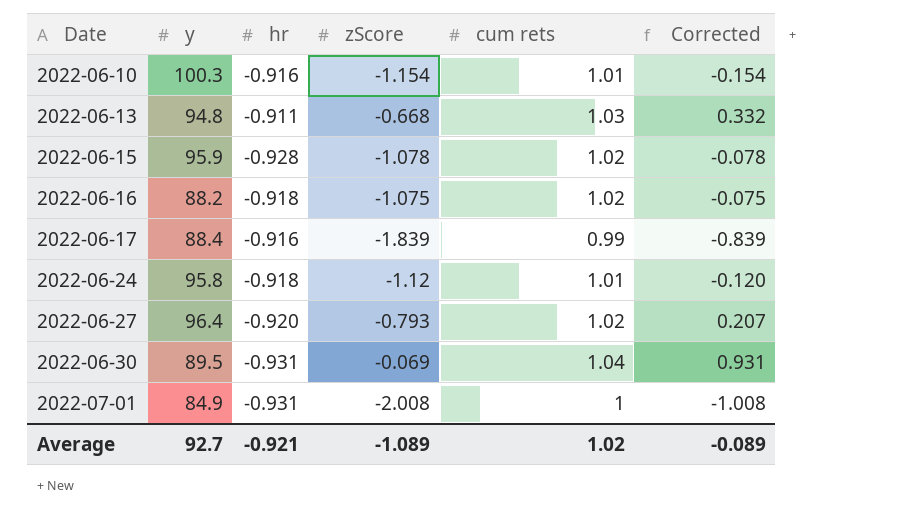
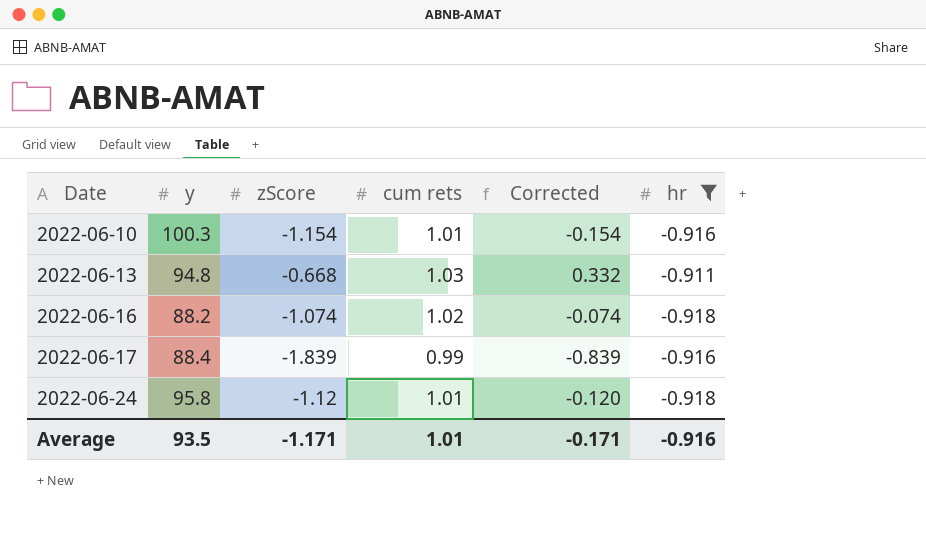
filter: none -> hr >= -0.918
column hr | position: 3 -> 6
2022-06-16 | zScore: -1.075 -> -1.074
2022-06-16 | Corrected: -0.075 -> -0.074
Average | y: 92.7 -> 93.5
Average | zScore: -1.089 -> -1.171
Average | cum rets: 1.02 -> 1.01
Average | Corrected: -0.089 -> -0.171
Average | hr: -0.921 -> -0.916

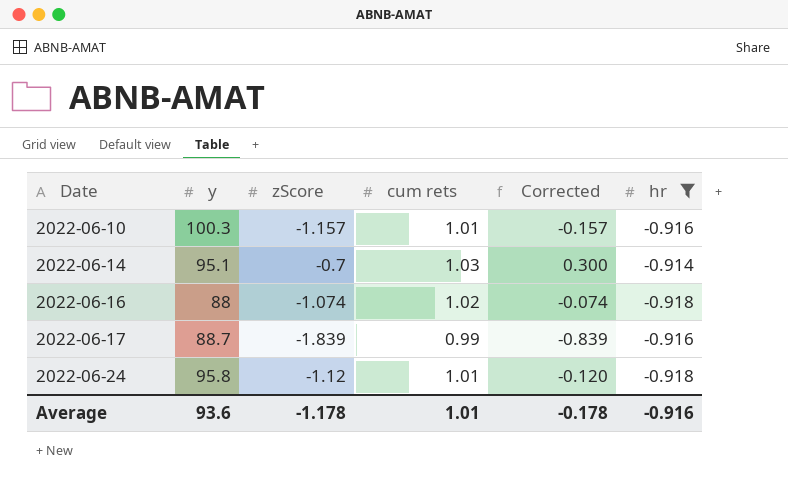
row 2022-06-13: 94.8 | -0.668 | 1.03 | 0.332 | -0.911 -> none
2022-06-10 | zScore: -1.154 -> -1.157
2022-06-10 | Corrected: -0.154 -> -0.157
row 2022-06-14: none -> 95.1 | -0.7 | 1.03 | 0.300 | -0.914
2022-06-16 | y: 88.2 -> 88
2022-06-17 | y: 88.4 -> 88.7
Average | y: 93.5 -> 93.6
Average | zScore: -1.171 -> -1.178
Average | Corrected: -0.171 -> -0.178

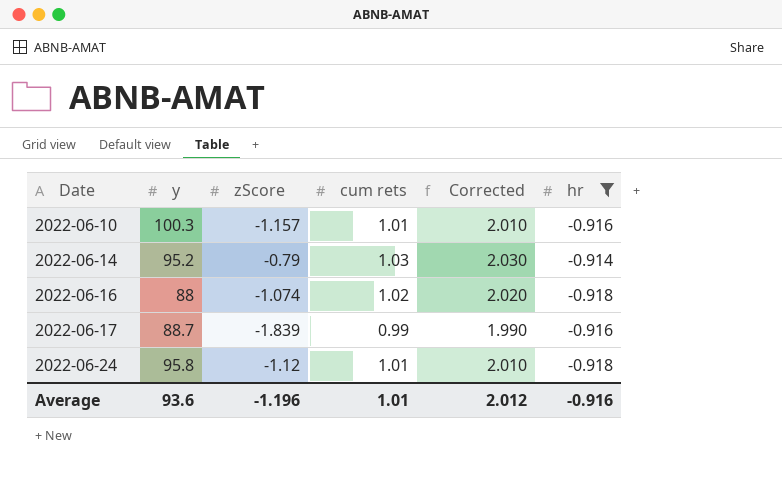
column Corrected | formula: [zScore] + 1 -> [cum rets] + 1
2022-06-14 | y: 95.1 -> 95.2
2022-06-14 | zScore: -0.7 -> -0.79
Average | zScore: -1.178 -> -1.196
Average | Corrected: -0.178 -> 2.012

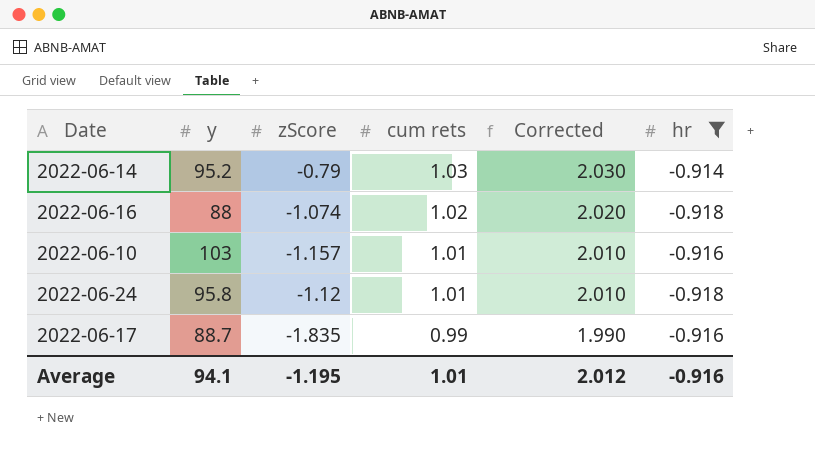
row order: Date ascending -> cum rets descending
2022-06-10 | y: 100.3 -> 103
2022-06-17 | zScore: -1.839 -> -1.835
Average | y: 93.6 -> 94.1
Average | zScore: -1.196 -> -1.195

